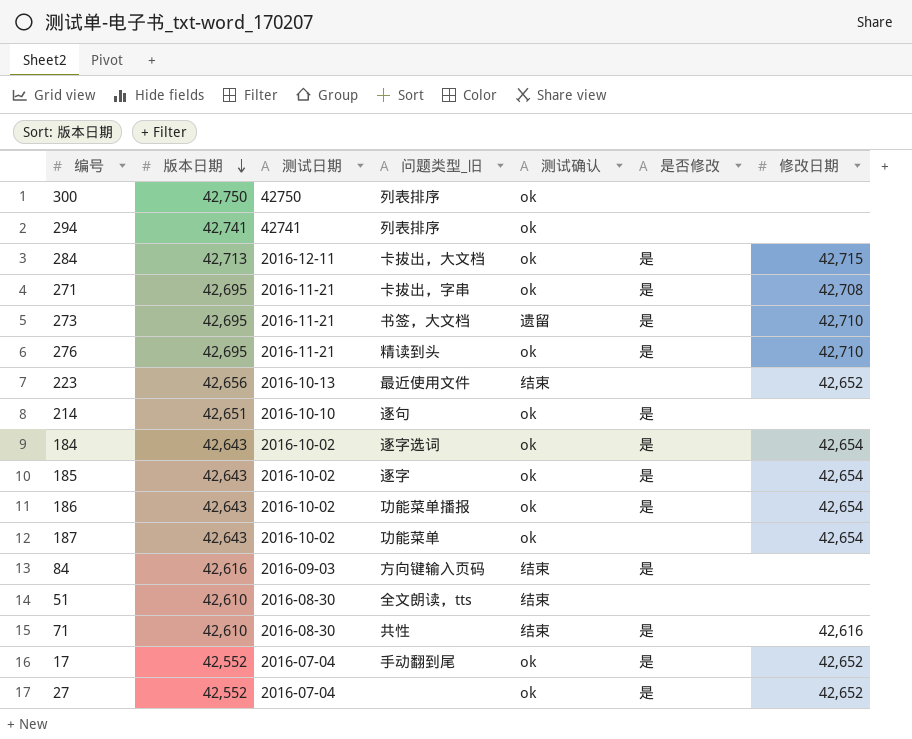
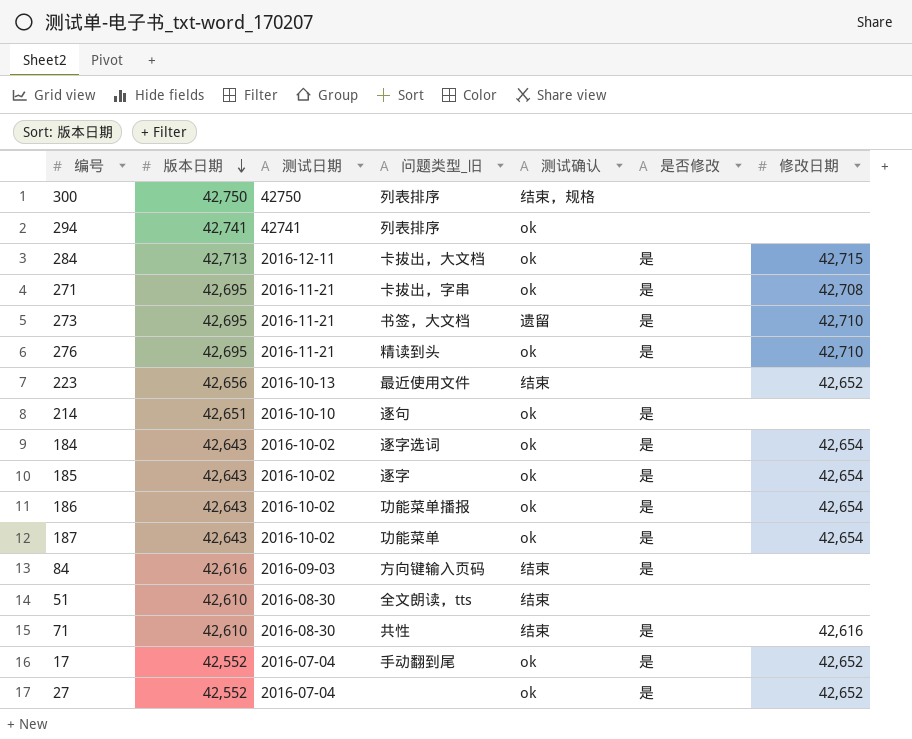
300 | 测试确认: ok -> 结束，规格
187 | 是否修改: none -> 是

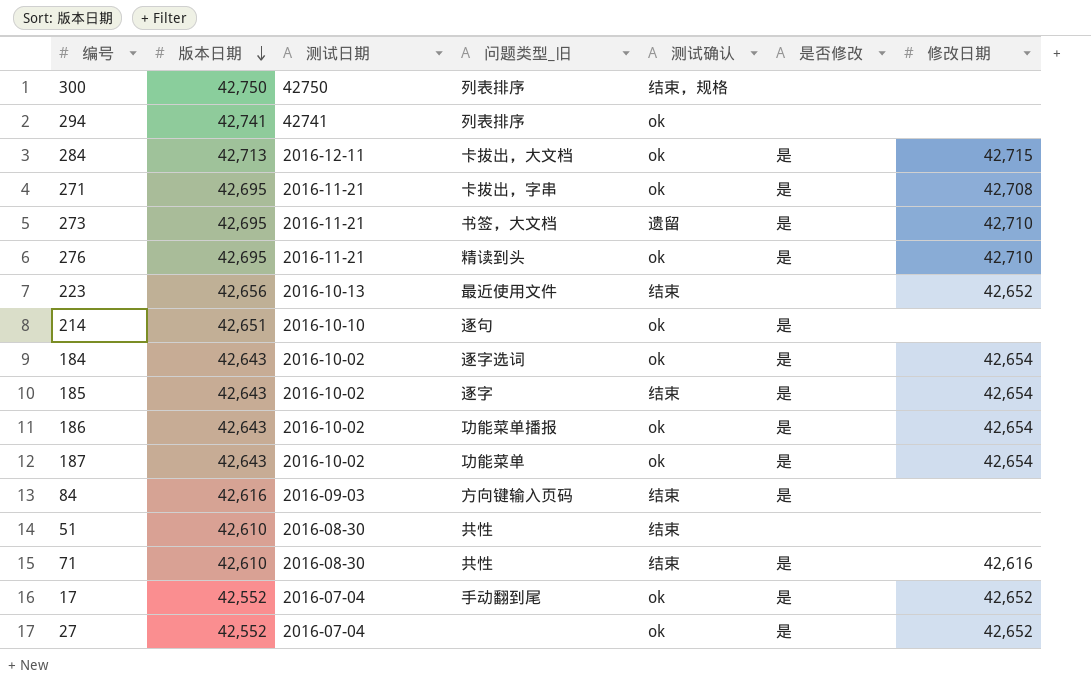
185 | 测试确认: ok -> 结束
51 | 问题类型_旧: 全文朗读，tts -> 共性

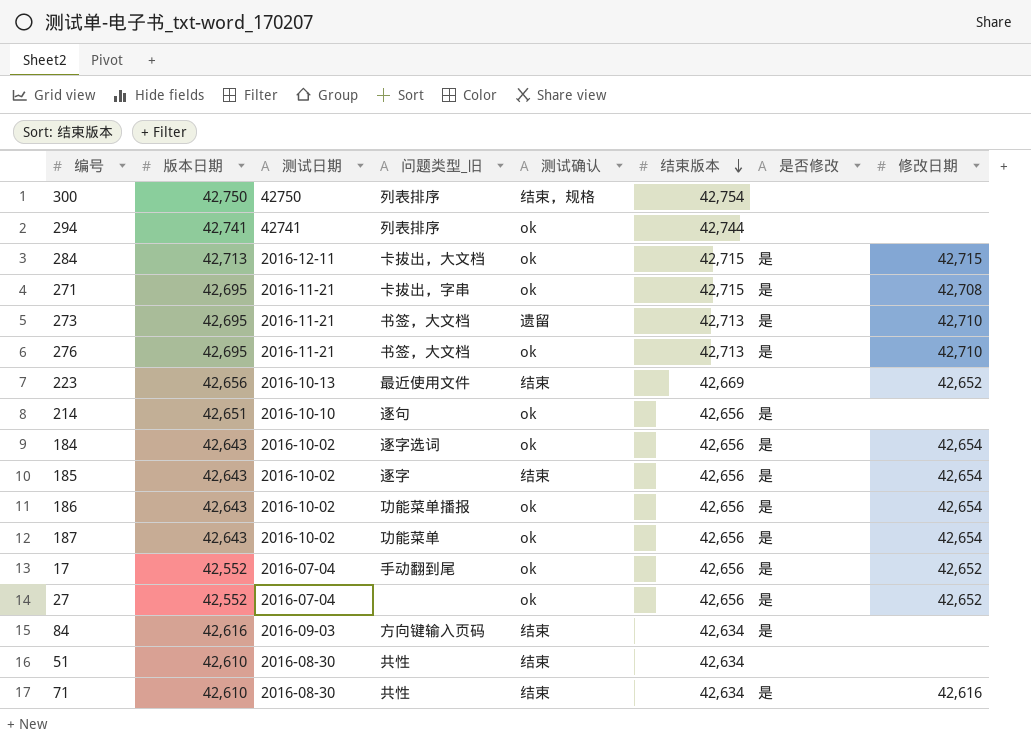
row order: 版本日期 descending -> 结束版本 descending
column 结束版本 | position: none -> 6
276 | 问题类型_旧: 精读到头 -> 书签，大文档

